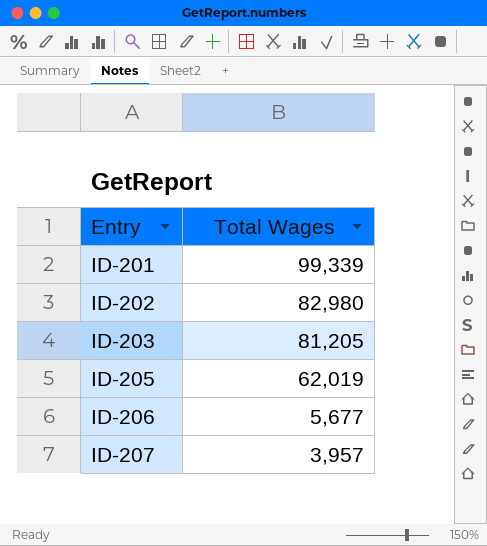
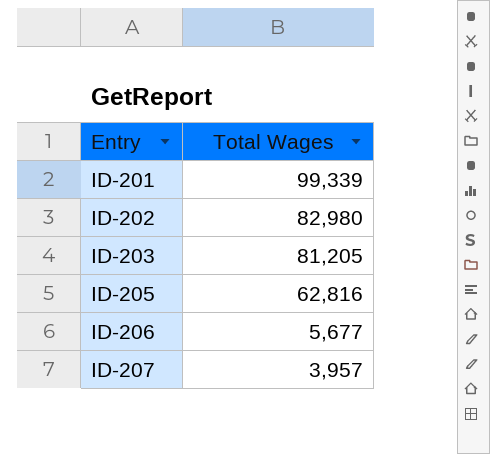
ID-205 | Total Wages: 62,019 -> 62,816

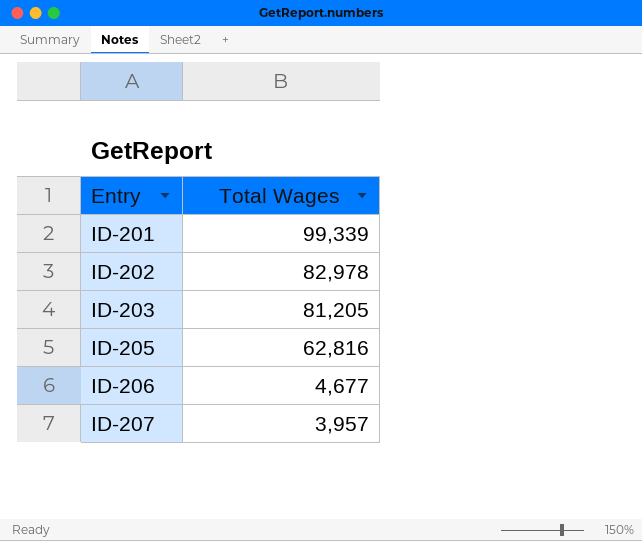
ID-202 | Total Wages: 82,980 -> 82,978
ID-206 | Total Wages: 5,677 -> 4,677

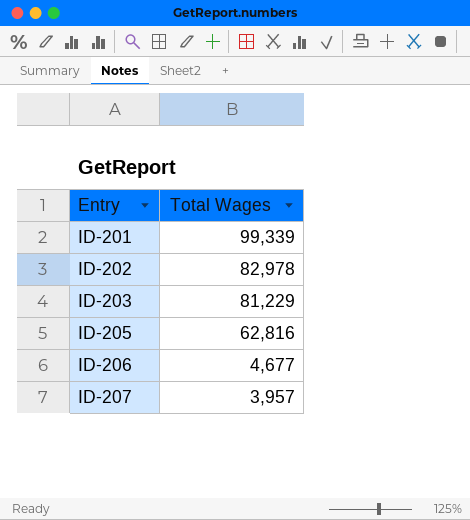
ID-203 | Total Wages: 81,205 -> 81,229

